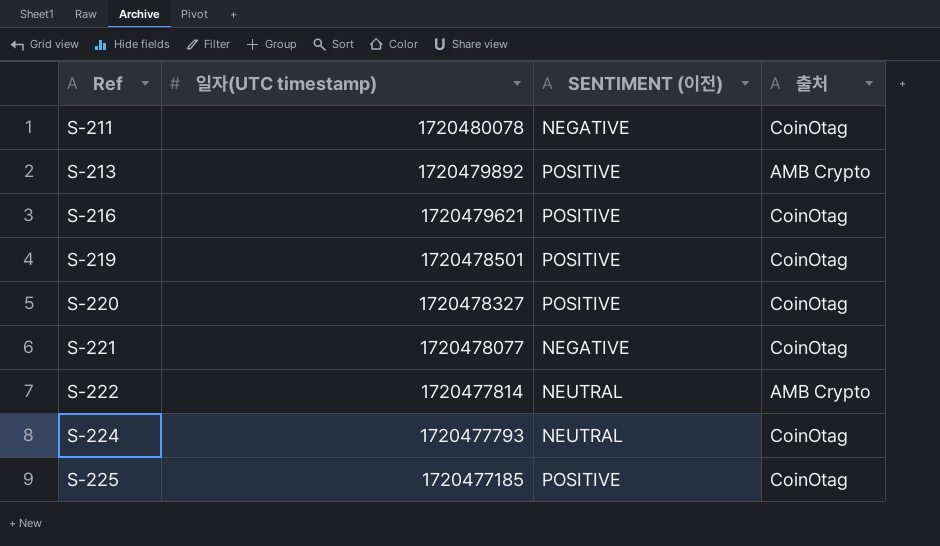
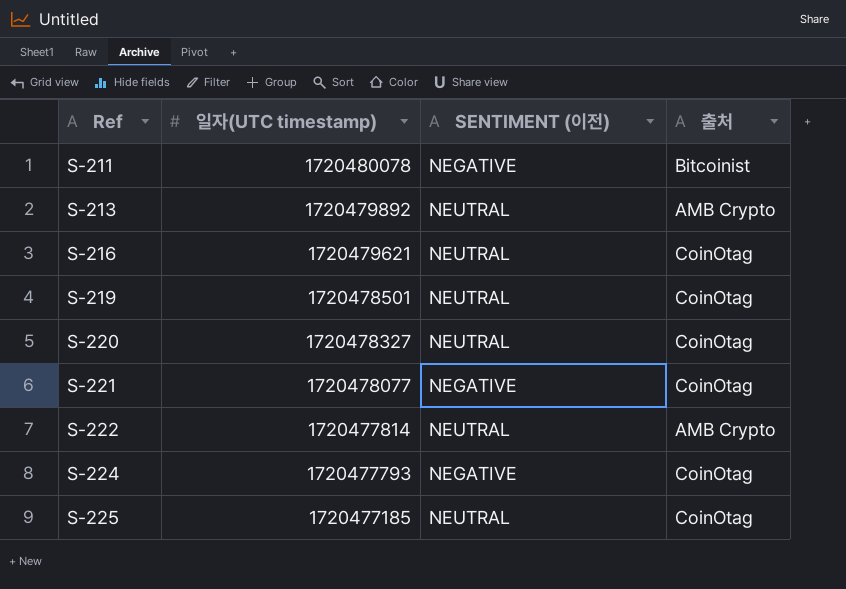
S-211 | 출처: CoinOtag -> Bitcoinist
S-213 | SENTIMENT (이전): POSITIVE -> NEUTRAL
S-216 | SENTIMENT (이전): POSITIVE -> NEUTRAL
S-219 | SENTIMENT (이전): POSITIVE -> NEUTRAL
S-220 | SENTIMENT (이전): POSITIVE -> NEUTRAL
S-224 | SENTIMENT (이전): NEUTRAL -> NEGATIVE
S-225 | SENTIMENT (이전): POSITIVE -> NEUTRAL

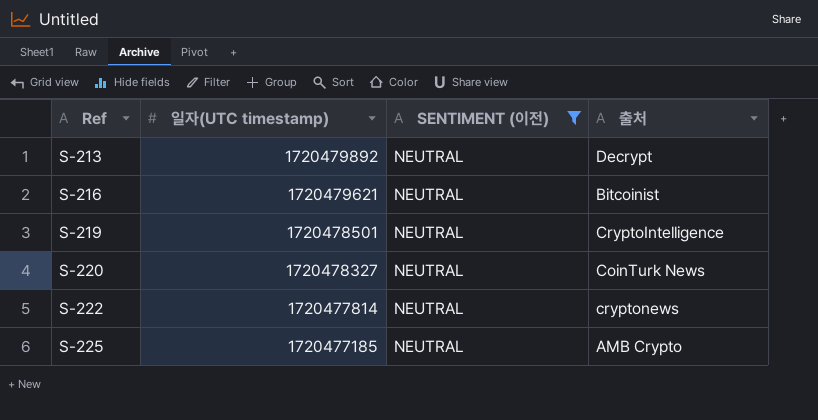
filter: none -> SENTIMENT (이전) = NEUTRAL
S-213 | 출처: AMB Crypto -> Decrypt
S-216 | 출처: CoinOtag -> Bitcoinist
S-219 | 출처: CoinOtag -> CryptoIntelligence
S-220 | 출처: CoinOtag -> CoinTurk News
S-222 | 출처: AMB Crypto -> cryptonews
S-225 | 출처: CoinOtag -> AMB Crypto

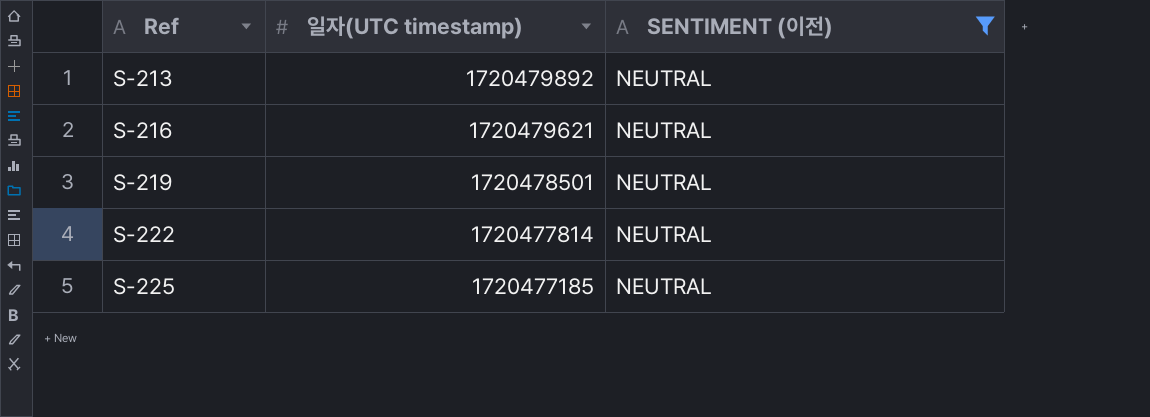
column 출처 | position: 4 -> none
row S-220: 1720478327 | NEUTRAL | CoinTurk News -> none

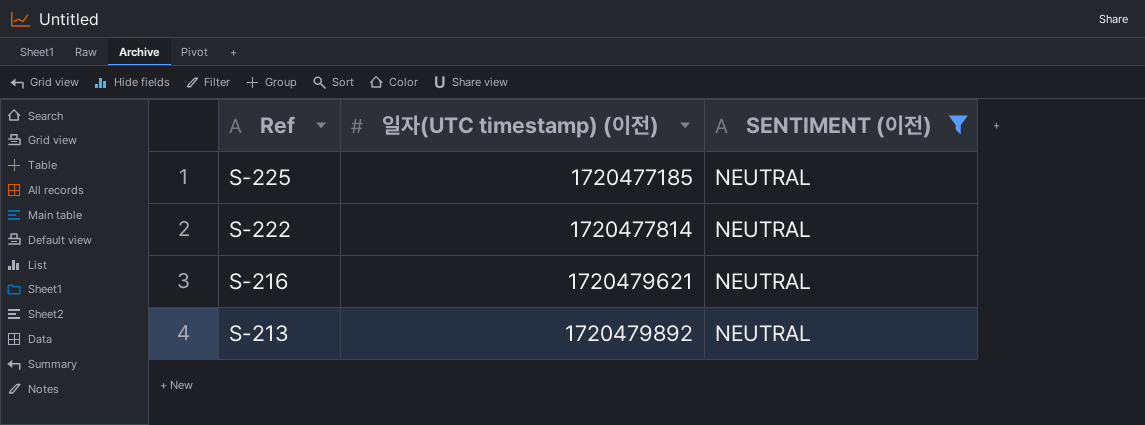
row order: Ref ascending -> Ref descending
column name: 일자(UTC timestamp) -> 일자(UTC timestamp) (이전)
row S-219: 1720478501 | NEUTRAL -> none

